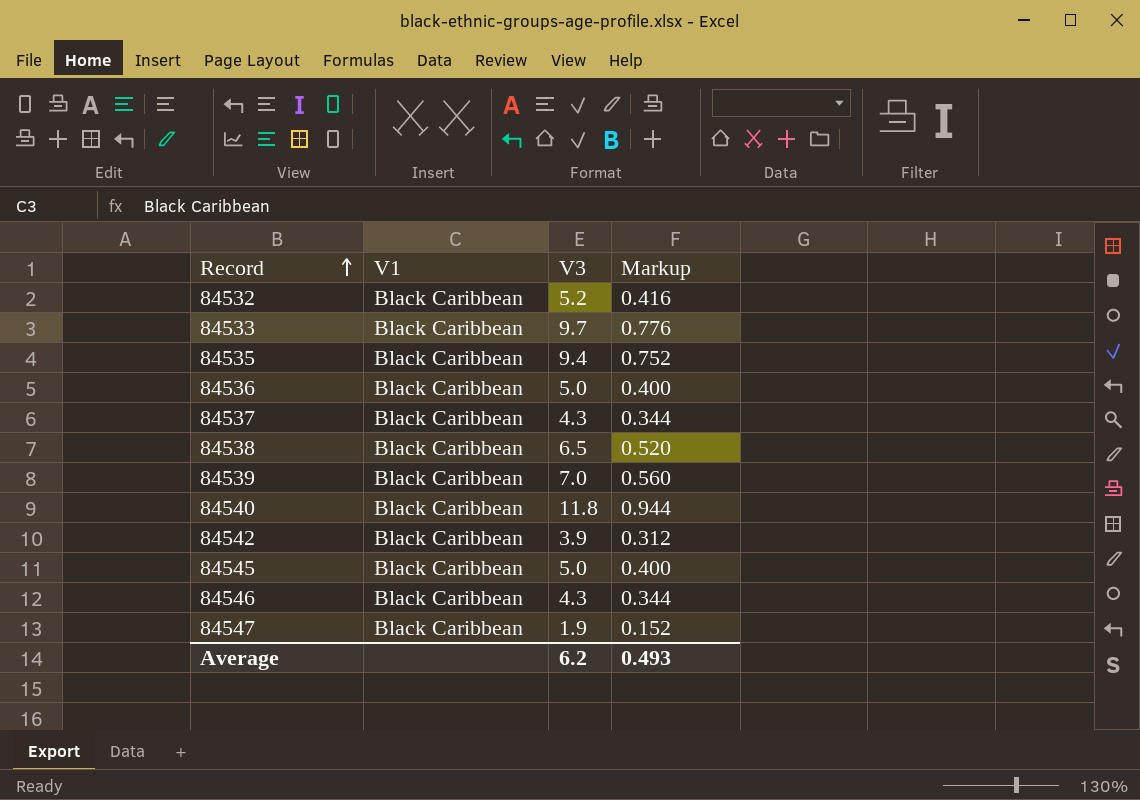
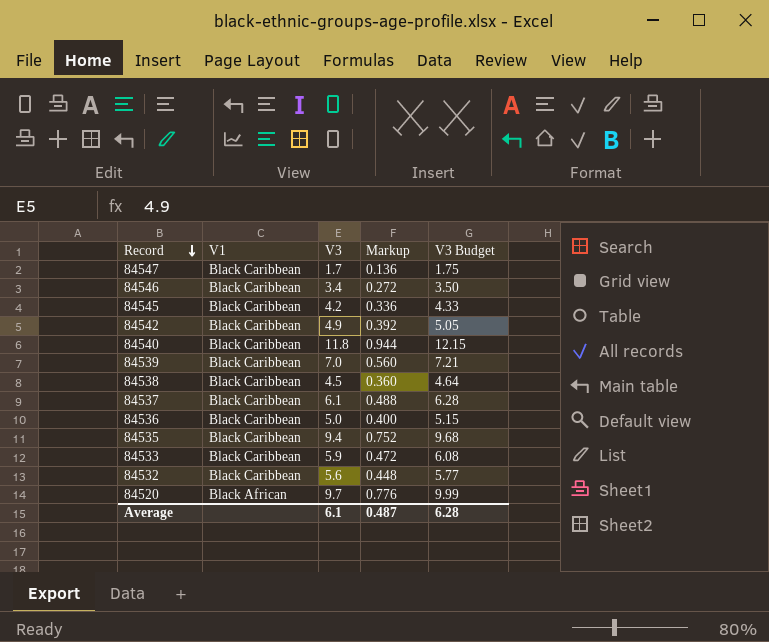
row order: Record ascending -> Record descending
column V3 Budget | formula: none -> [V3] * 1.03
84547 | V3: 1.9 -> 1.7
84547 | Markup: 0.152 -> 0.136
84546 | V3: 4.3 -> 3.4
84546 | Markup: 0.344 -> 0.272
84545 | V3: 5.0 -> 4.2
84545 | Markup: 0.400 -> 0.336
84542 | V3: 3.9 -> 4.9
84542 | Markup: 0.312 -> 0.392
84538 | V3: 6.5 -> 4.5
84538 | Markup: 0.520 -> 0.360
84537 | V3: 4.3 -> 6.1
84537 | Markup: 0.344 -> 0.488
84533 | V3: 9.7 -> 5.9
84533 | Markup: 0.776 -> 0.472
84532 | V3: 5.2 -> 5.6
84532 | Markup: 0.416 -> 0.448
row 84520: none -> Black African | 9.7 | 0.776 | 9.99
Average | V3: 6.2 -> 6.1
Average | Markup: 0.493 -> 0.487

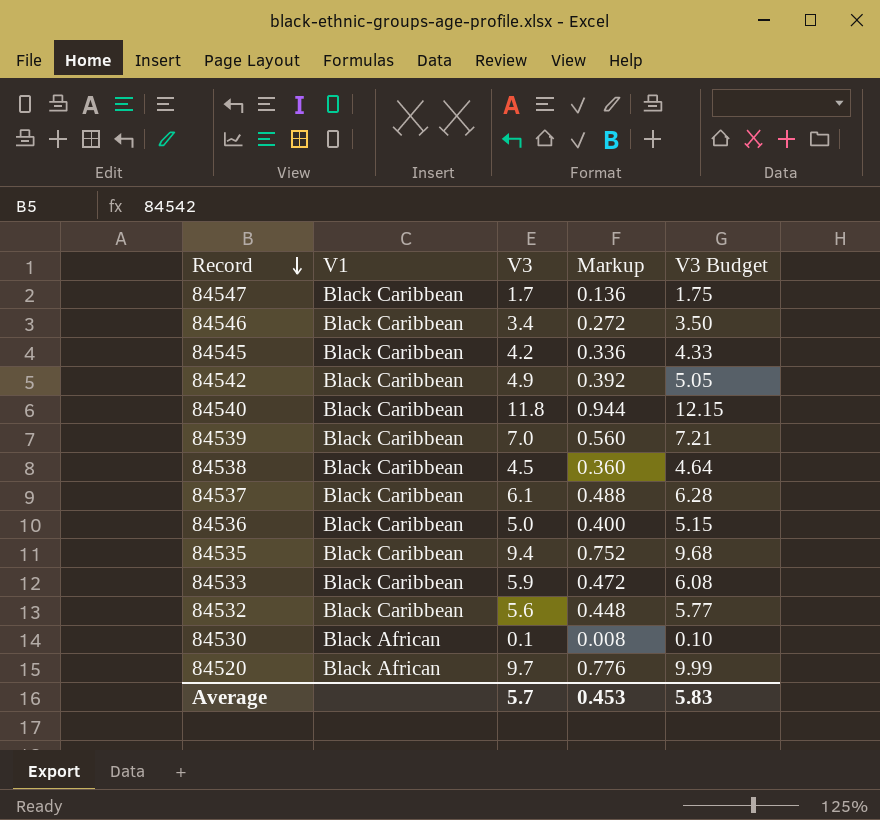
row 84530: none -> Black African | 0.1 | 0.008 | 0.10
Average | V3: 6.1 -> 5.7
Average | Markup: 0.487 -> 0.453
Average | V3 Budget: 6.28 -> 5.83

